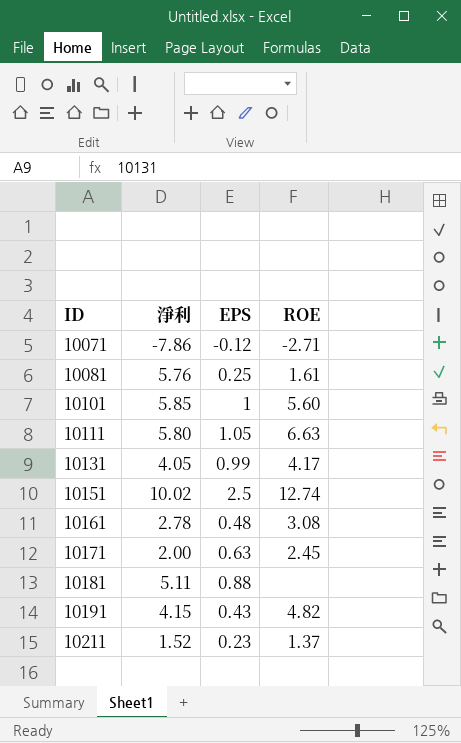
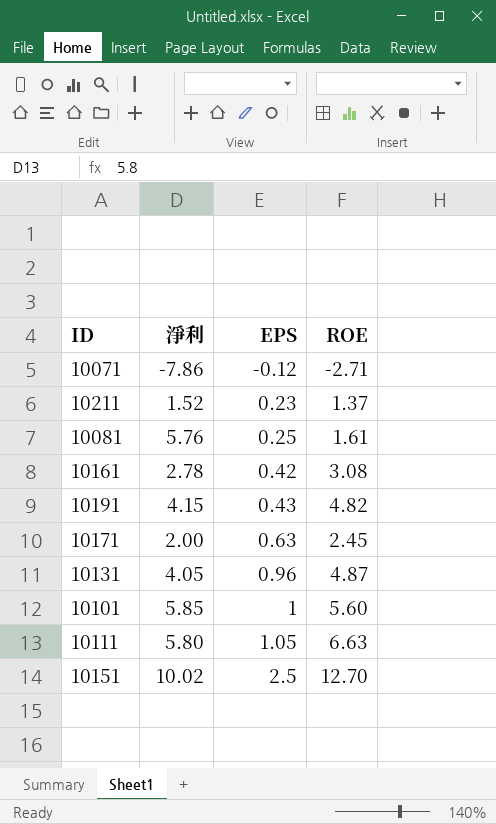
row order: ID ascending -> EPS ascending
row 10181: 5.11 | 0.88 | none -> none
10161 | EPS: 0.48 -> 0.42
10131 | EPS: 0.99 -> 0.96
10131 | ROE: 4.17 -> 4.87
10151 | ROE: 12.74 -> 12.70

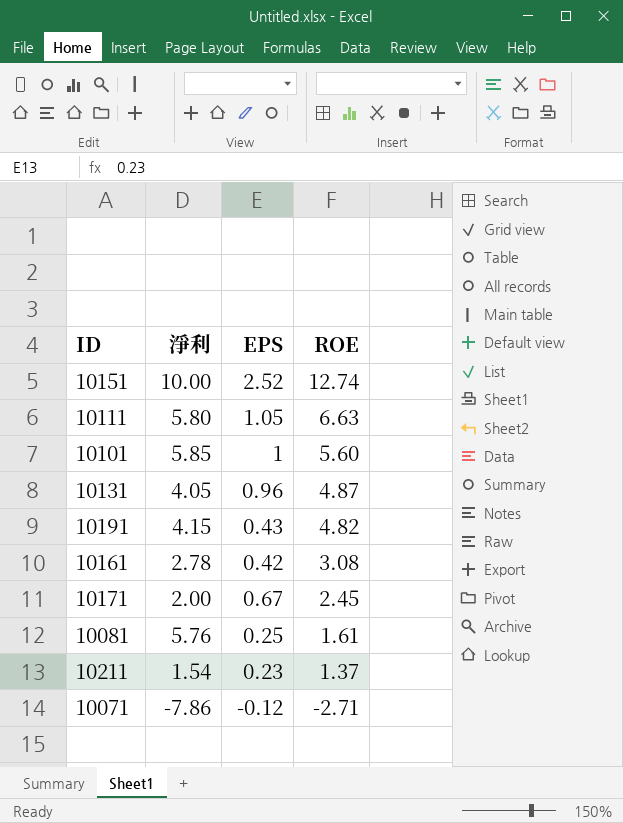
row order: EPS ascending -> ROE descending
10151 | 淨利: 10.02 -> 10.00
10151 | EPS: 2.5 -> 2.52
10151 | ROE: 12.70 -> 12.74
10171 | EPS: 0.63 -> 0.67
10211 | 淨利: 1.52 -> 1.54

